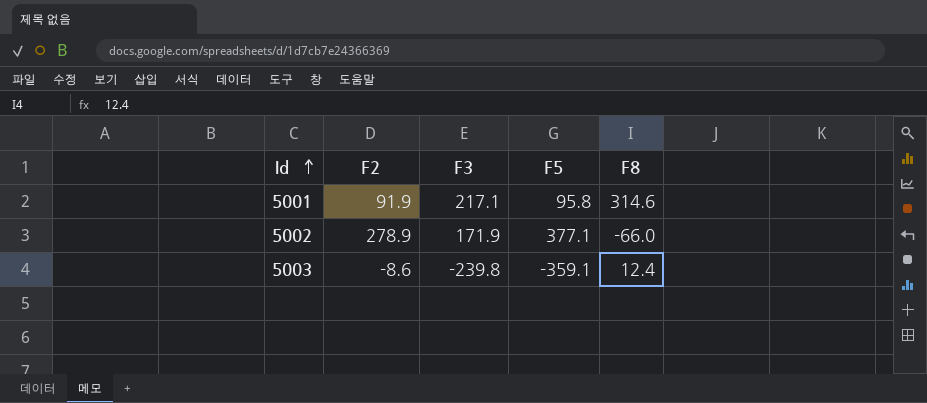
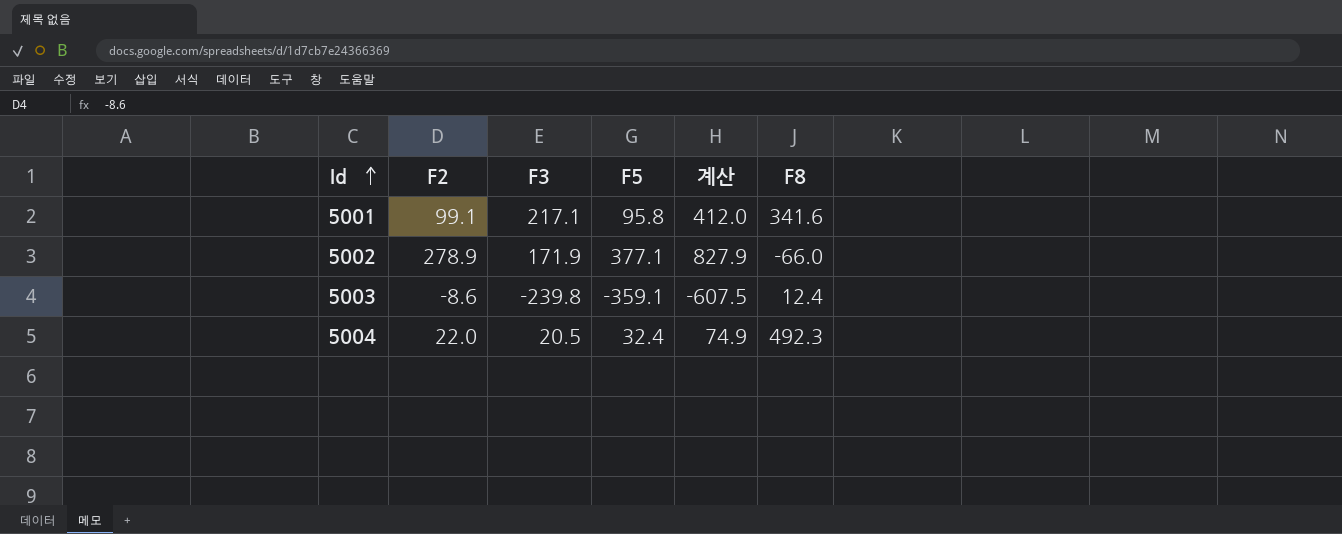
column 계산 | formula: none -> [F2] + [F3] + [F5]
5001 | F2: 91.9 -> 99.1
5001 | F8: 314.6 -> 341.6
row 5004: none -> 22.0 | 20.5 | 32.4 | 74.9 | 492.3

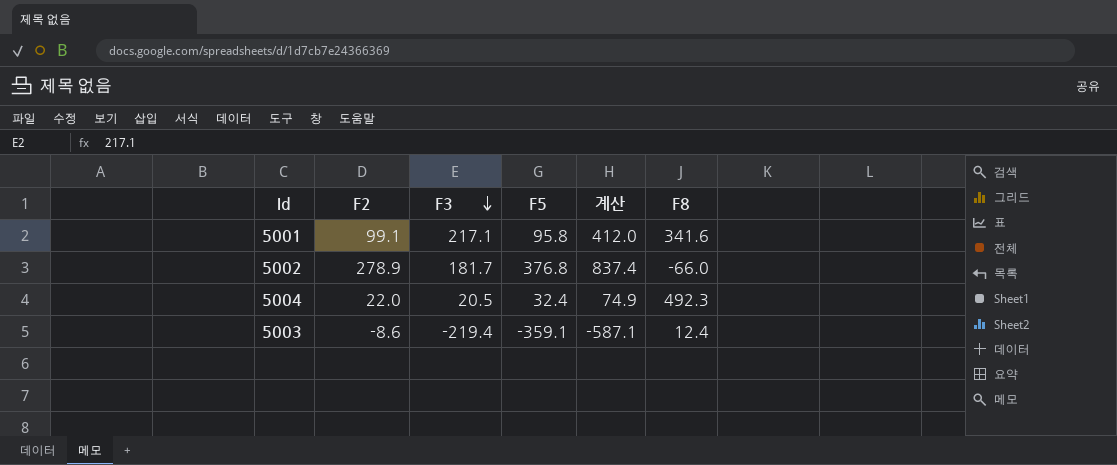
row order: Id ascending -> F3 descending
5002 | F3: 171.9 -> 181.7
5002 | F5: 377.1 -> 376.8
5002 | 계산: 827.9 -> 837.4
5003 | F3: -239.8 -> -219.4
5003 | 계산: -607.5 -> -587.1

